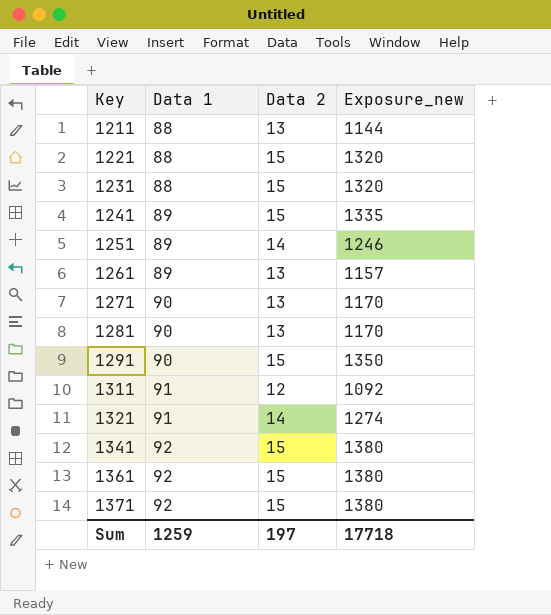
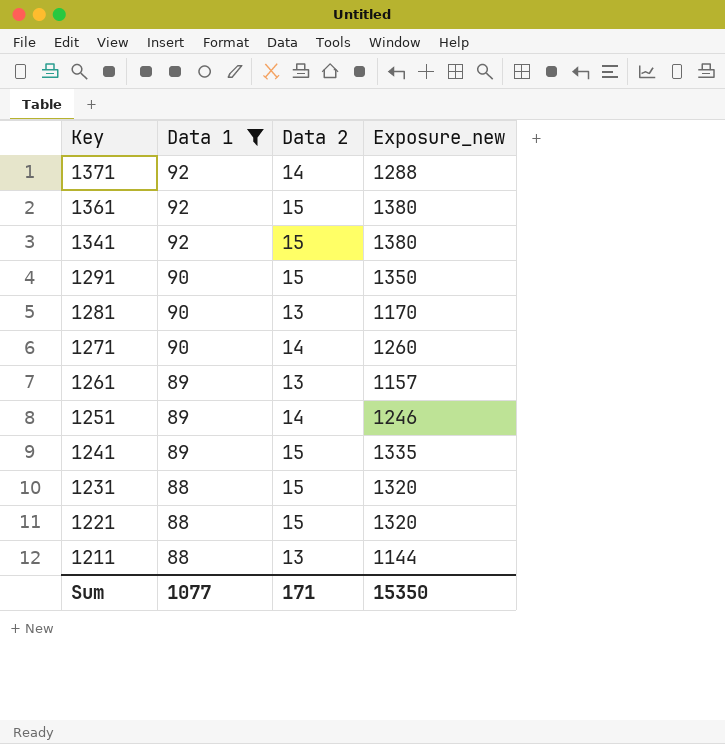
filter: none -> Data 1 != 91
row order: Key ascending -> Key descending
1371 | Data 2: 15 -> 14
1371 | Exposure_new: 1380 -> 1288
1271 | Data 2: 13 -> 14
1271 | Exposure_new: 1170 -> 1260
Sum | Data 1: 1259 -> 1077
Sum | Data 2: 197 -> 171
Sum | Exposure_new: 17718 -> 15350

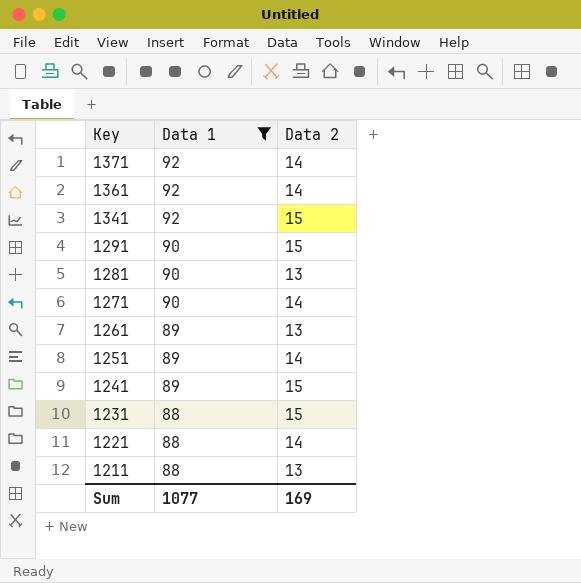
column Exposure_new | formula: [Data 1] * [Data 2] -> none
1361 | Data 2: 15 -> 14
1221 | Data 2: 15 -> 14
Sum | Data 2: 171 -> 169

